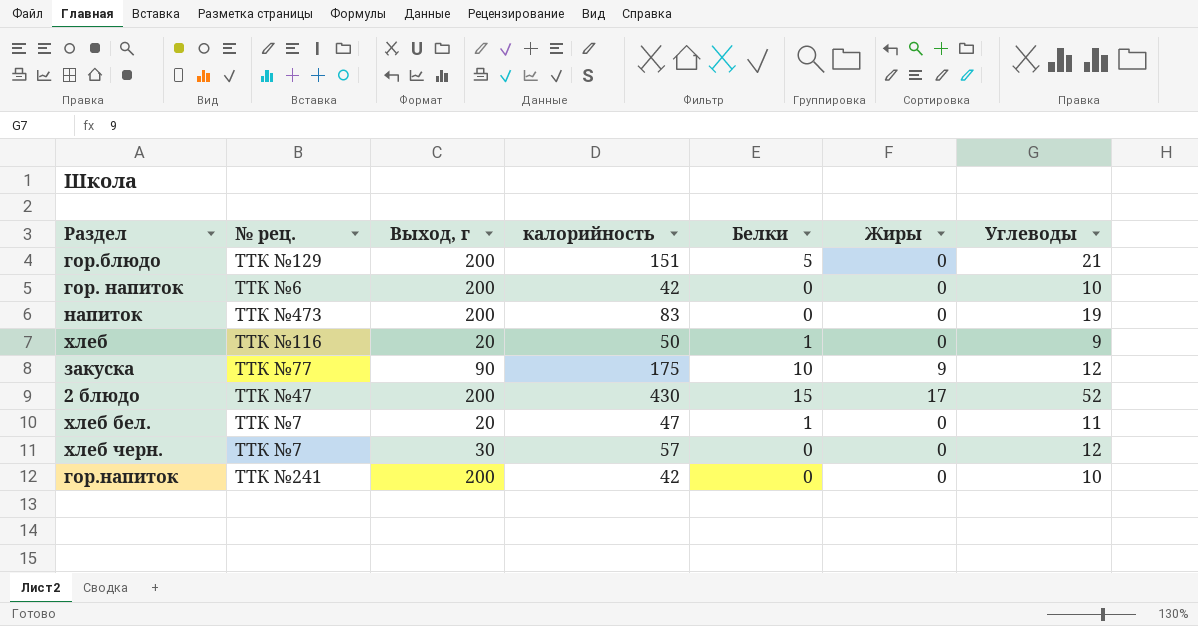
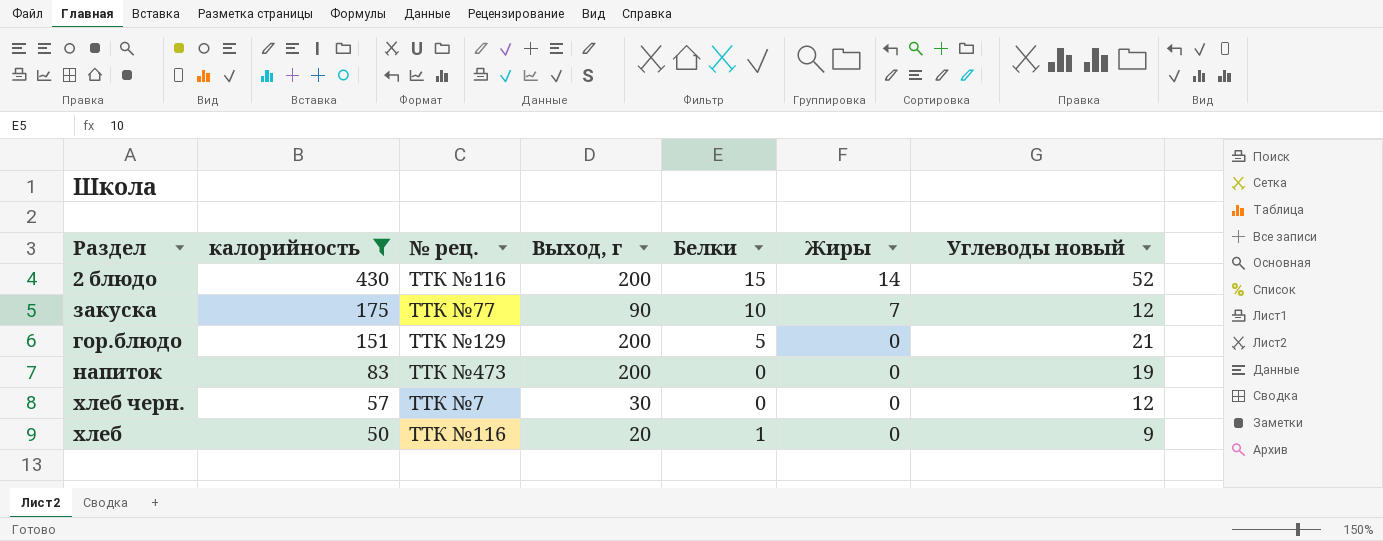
filter: none -> калорийность >= 50
row order: none -> калорийность descending
column калорийность | position: 4 -> 2
column name: Углеводы -> Углеводы новый
2 блюдо | № рец.: ТТК №47 -> ТТК №116
2 блюдо | Жиры: 17 -> 14
закуска | Жиры: 9 -> 7

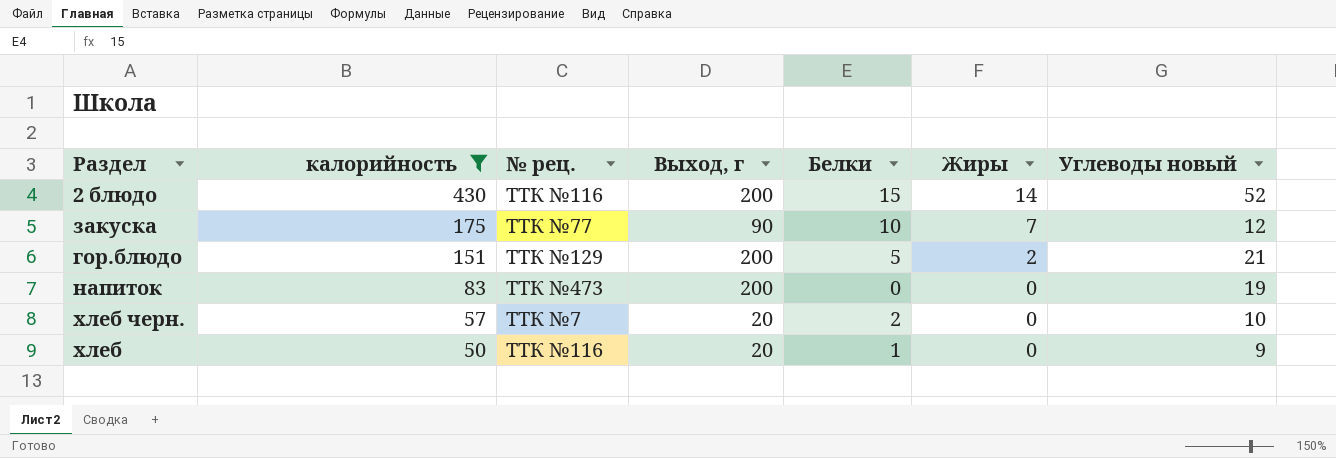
гор.блюдо | Жиры: 0 -> 2
хлеб черн. | Выход, г: 30 -> 20
хлеб черн. | Белки: 0 -> 2
хлеб черн. | Углеводы новый: 12 -> 10

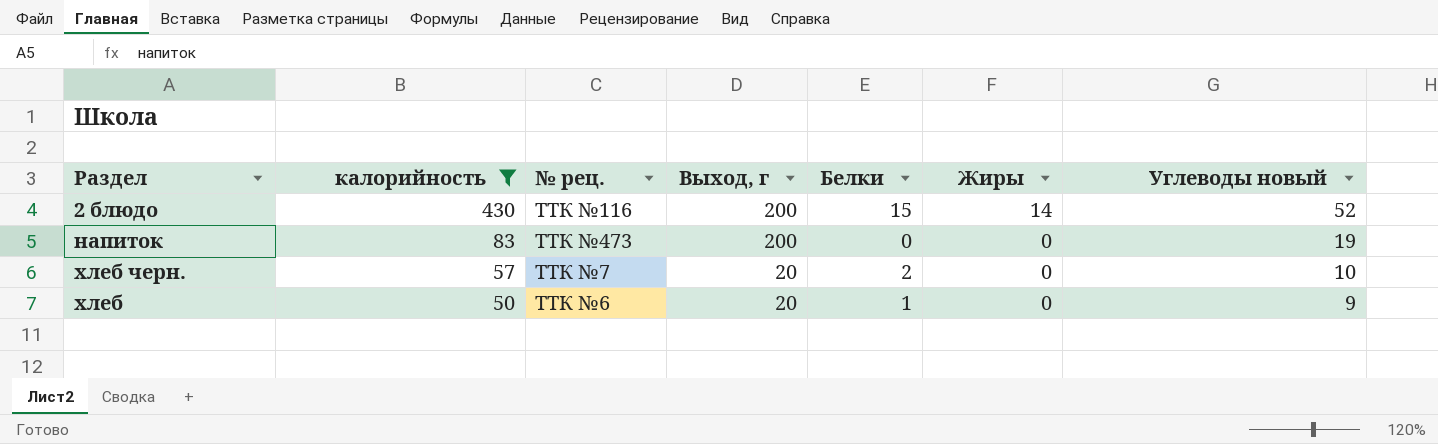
row закуска: 175 | ТТК №77 | 90 | 10 | 7 | 12 -> none
row гор.блюдо: 151 | ТТК №129 | 200 | 5 | 2 | 21 -> none
хлеб | № рец.: ТТК №116 -> ТТК №6

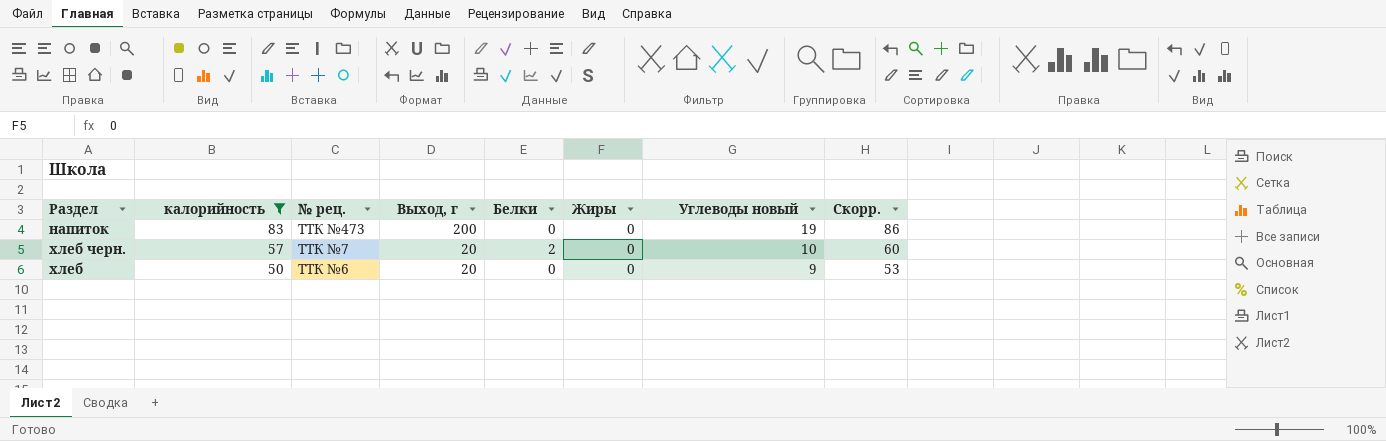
column Скорр. | formula: none -> [калорийность] + 3
row 2 блюдо: 430 | ТТК №116 | 200 | 15 | 14 | 52 -> none
хлеб | Белки: 1 -> 0

